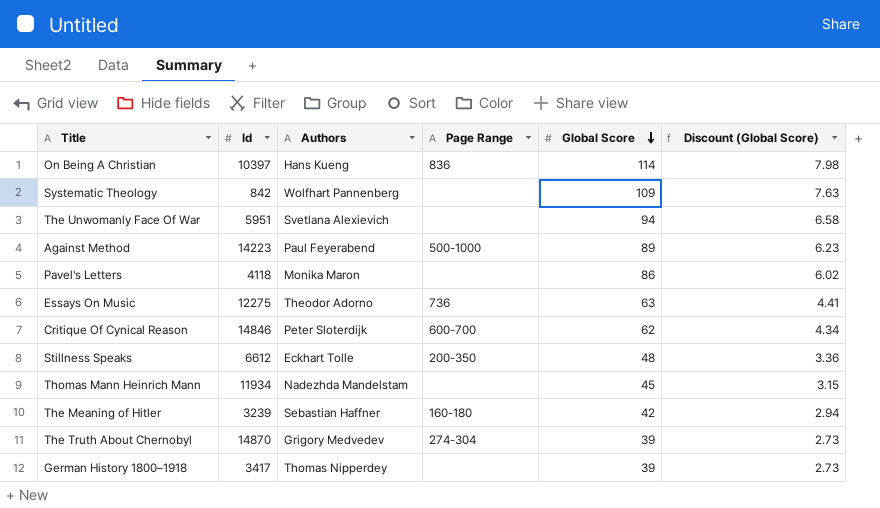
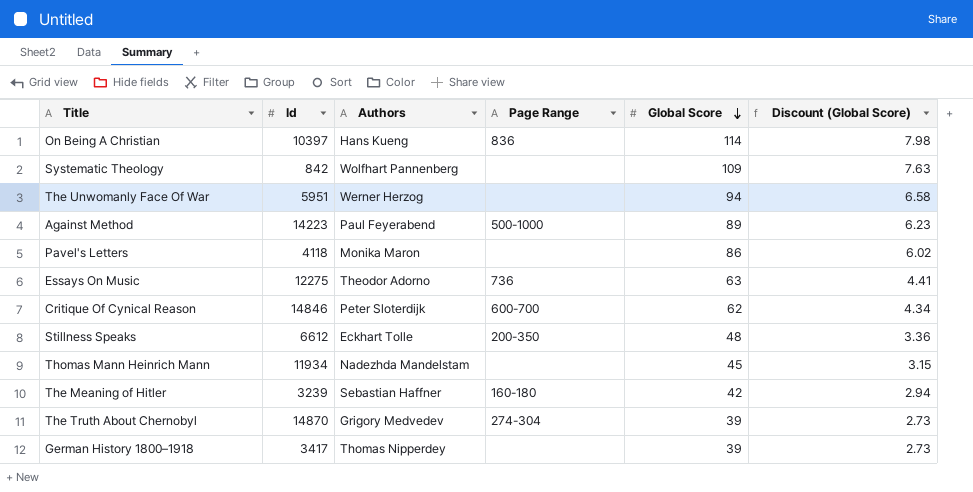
The Unwomanly Face Of War | Authors: Svetlana Alexievich -> Werner Herzog

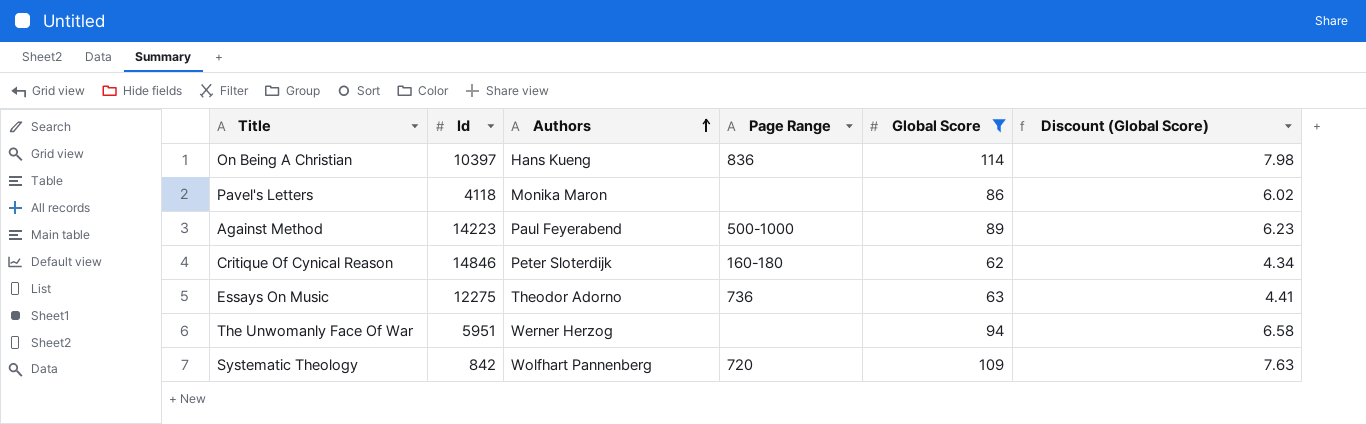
filter: none -> Global Score >= 62
row order: Global Score descending -> Authors ascending
Critique Of Cynical Reason | Page Range: 600-700 -> 160-180
Systematic Theology | Page Range: none -> 720

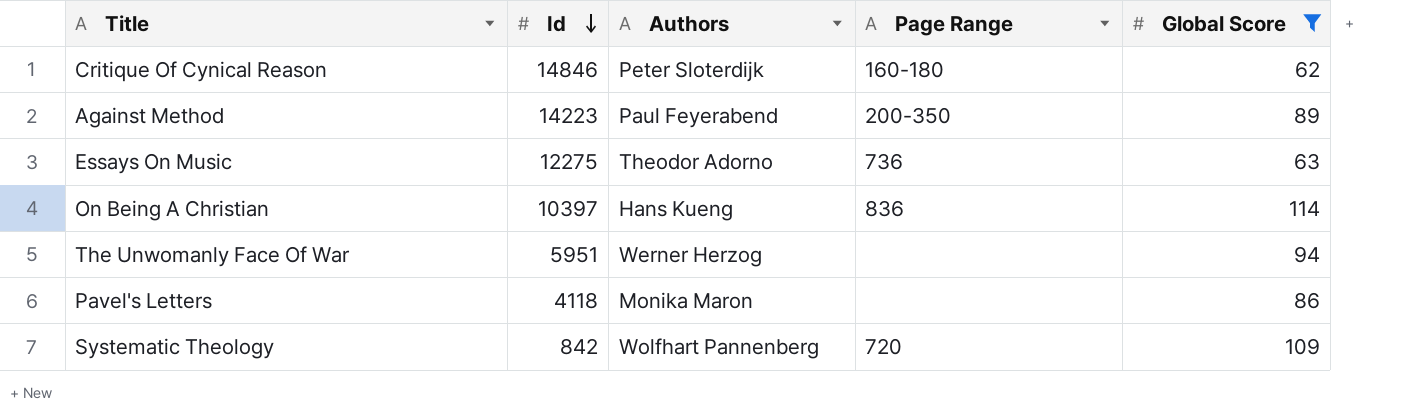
row order: Authors ascending -> Id descending
column Discount (Global Score) | formula: [Global Score] * 0.07 -> none
Against Method | Page Range: 500-1000 -> 200-350

